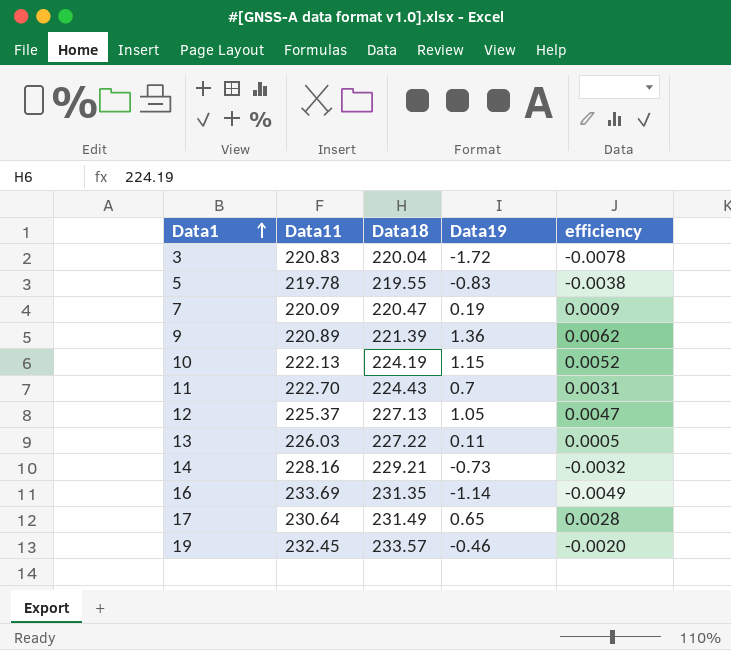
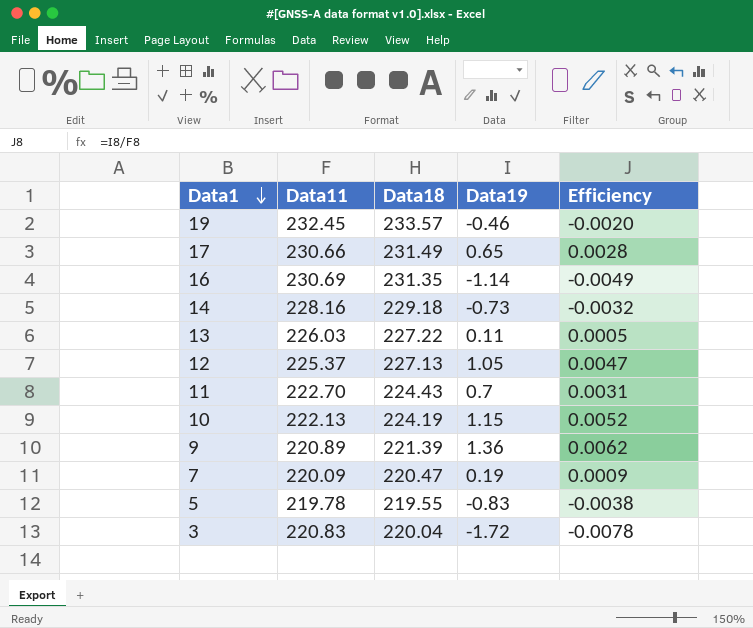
row order: Data1 ascending -> Data1 descending
column name: efficiency -> Efficiency
17 | Data11: 230.64 -> 230.66
16 | Data11: 233.69 -> 230.69
14 | Data18: 229.21 -> 229.18

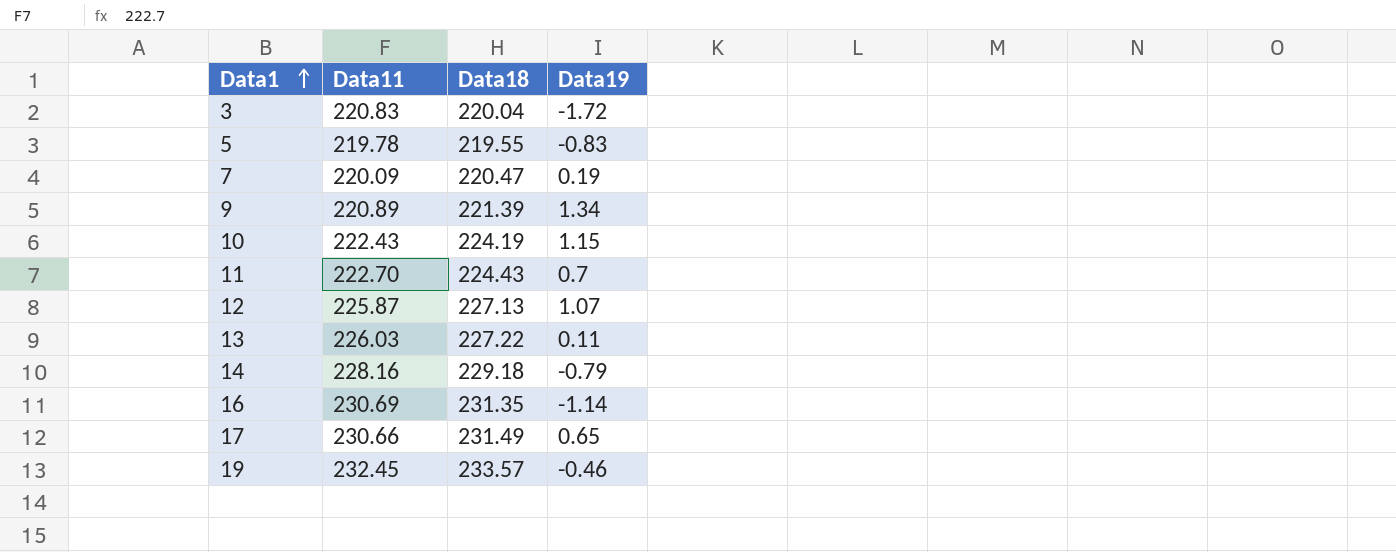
row order: Data1 descending -> Data1 ascending
column Efficiency | formula: [Data19] / [Data11] -> none
9 | Data19: 1.36 -> 1.34
10 | Data11: 222.13 -> 222.43
12 | Data11: 225.37 -> 225.87
12 | Data19: 1.05 -> 1.07
14 | Data19: -0.73 -> -0.79

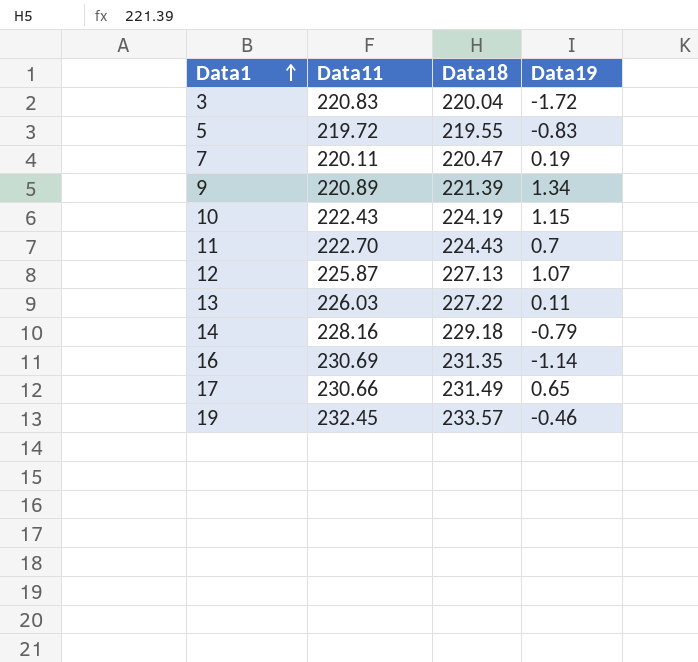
5 | Data11: 219.78 -> 219.72
7 | Data11: 220.09 -> 220.11

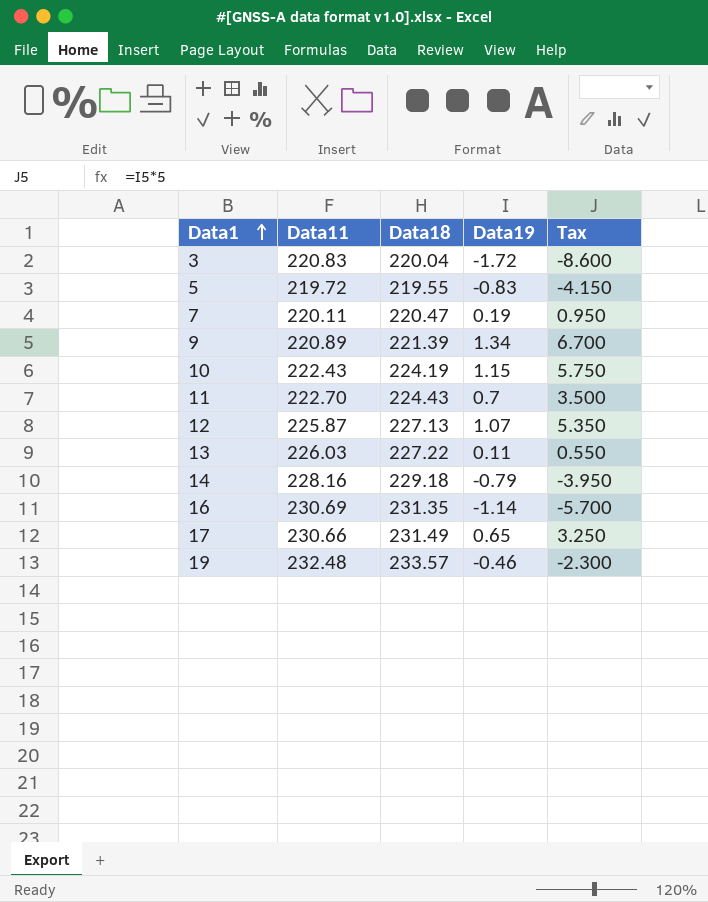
column Tax | formula: none -> [Data19] * 5
19 | Data11: 232.45 -> 232.48

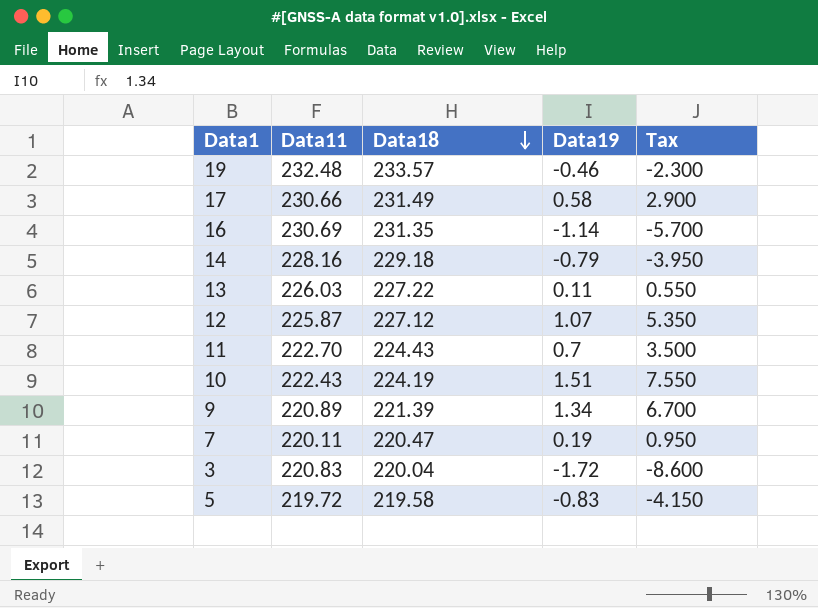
row order: Data1 ascending -> Data18 descending
17 | Data19: 0.65 -> 0.58
17 | Tax: 3.250 -> 2.900
12 | Data18: 227.13 -> 227.12
10 | Data19: 1.15 -> 1.51
10 | Tax: 5.750 -> 7.550
5 | Data18: 219.55 -> 219.58

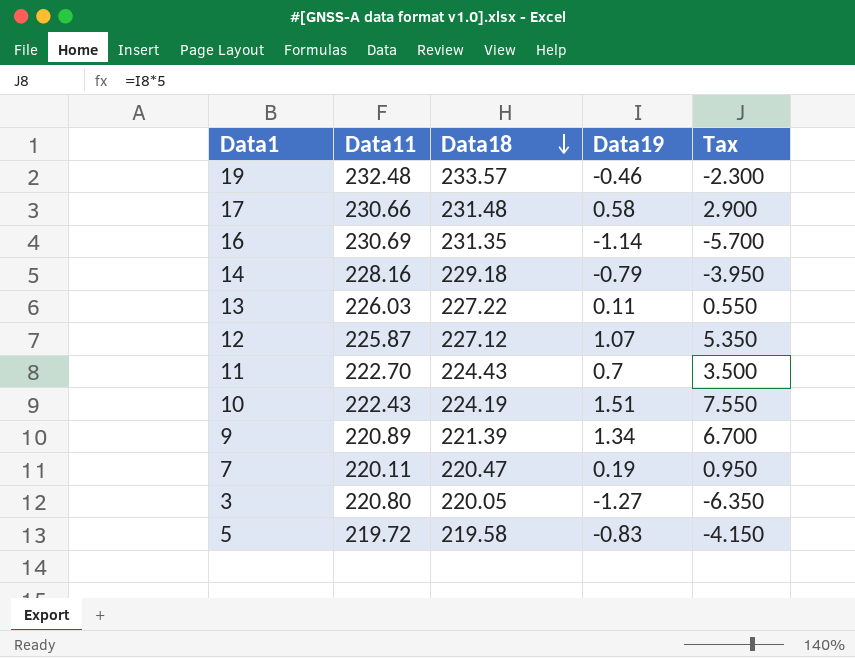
17 | Data18: 231.49 -> 231.48
3 | Data11: 220.83 -> 220.80
3 | Data18: 220.04 -> 220.05
3 | Data19: -1.72 -> -1.27
3 | Tax: -8.600 -> -6.350

